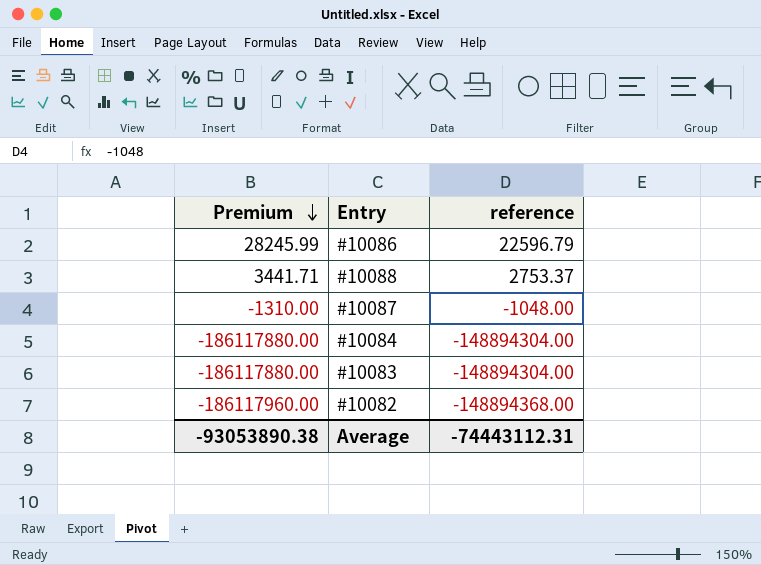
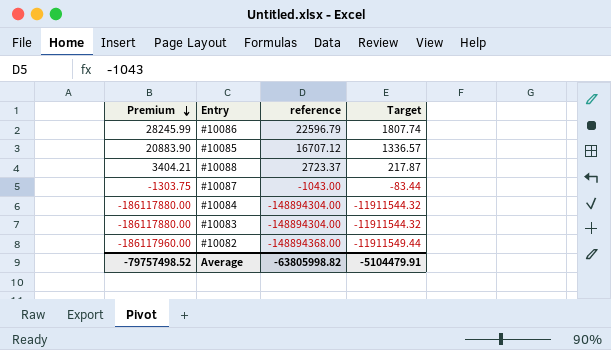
column Target | formula: none -> [reference] * 0.08
row #10085: none -> 20883.90 | 16707.12 | 1336.57
#10088 | Premium: 3441.71 -> 3404.21
#10088 | reference: 2753.37 -> 2723.37
#10087 | Premium: -1310.00 -> -1303.75
#10087 | reference: -1048.00 -> -1043.00
Average | Premium: -93053890.38 -> -79757498.52
Average | reference: -74443112.31 -> -63805998.82

